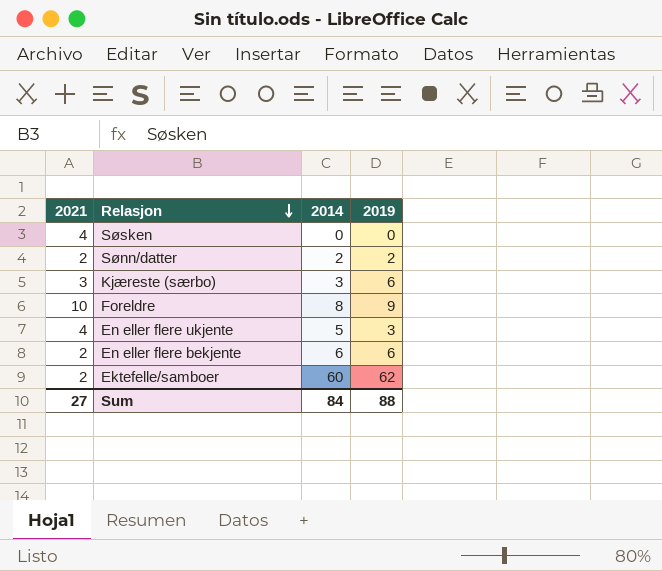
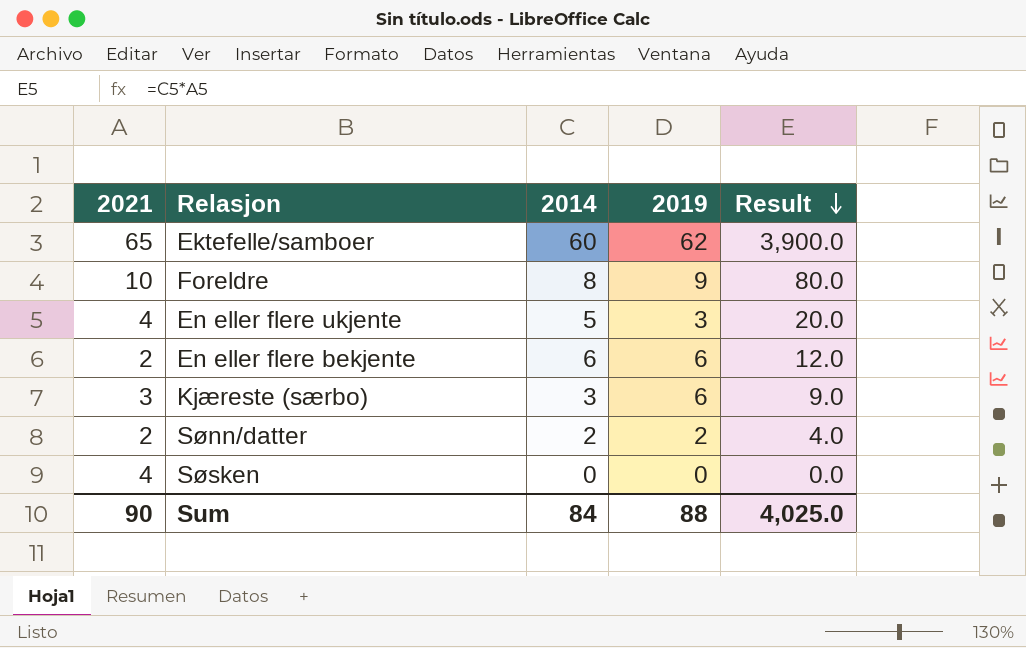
row order: Relasjon descending -> Result descending
column Result | formula: none -> [2021] * [2014]
Ektefelle/samboer | 2021: 2 -> 65
Sum | 2021: 27 -> 90

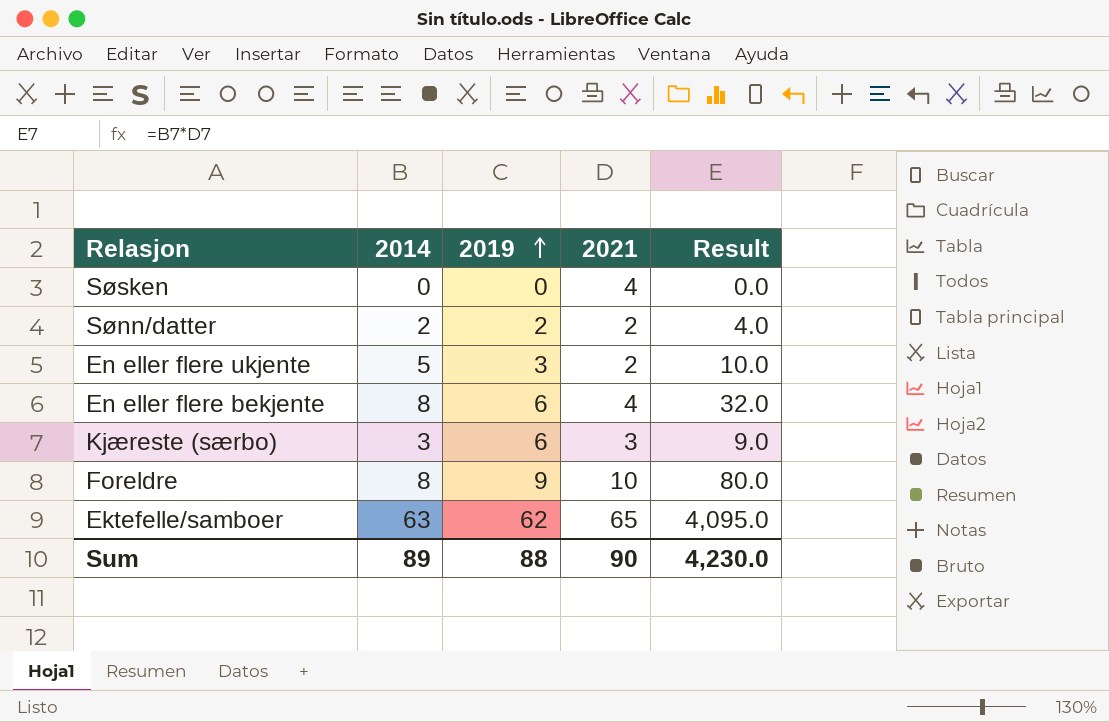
row order: Result descending -> 2019 ascending
column 2021 | position: 1 -> 4
En eller flere ukjente | 2021: 4 -> 2
En eller flere ukjente | Result: 20.0 -> 10.0
En eller flere bekjente | 2014: 6 -> 8
En eller flere bekjente | 2021: 2 -> 4
En eller flere bekjente | Result: 12.0 -> 32.0
Ektefelle/samboer | 2014: 60 -> 63
Ektefelle/samboer | Result: 3,900.0 -> 4,095.0
Sum | 2014: 84 -> 89
Sum | Result: 4,025.0 -> 4,230.0

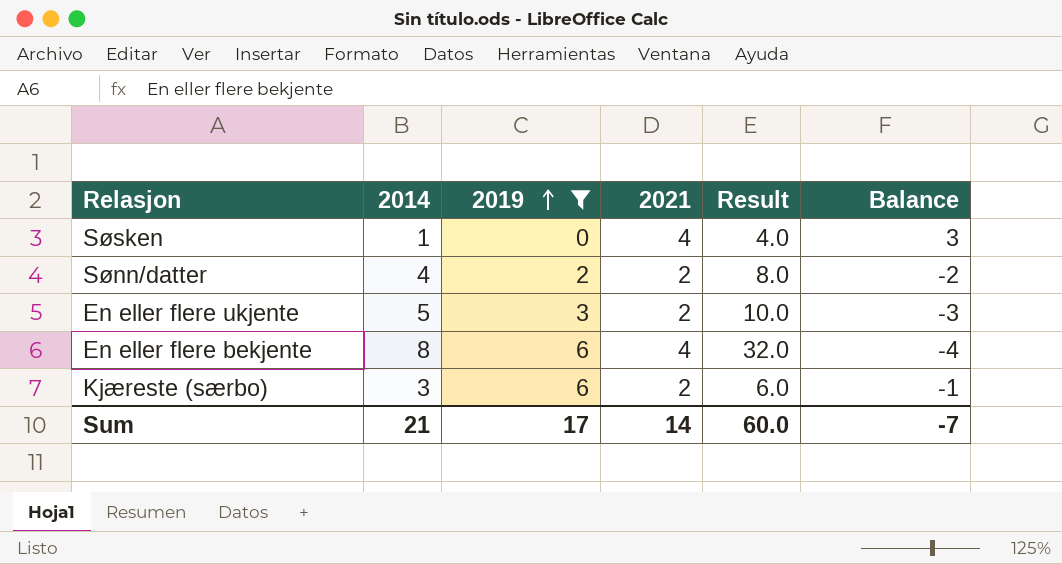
filter: none -> 2019 <= 6
column Balance | formula: none -> [2021] - [2014]
Søsken | 2014: 0 -> 1
Søsken | Result: 0.0 -> 4.0
Sønn/datter | 2014: 2 -> 4
Sønn/datter | Result: 4.0 -> 8.0
Kjæreste (særbo) | 2021: 3 -> 2
Kjæreste (særbo) | Result: 9.0 -> 6.0
Sum | 2014: 89 -> 21
Sum | 2019: 88 -> 17
Sum | 2021: 90 -> 14
Sum | Result: 4,230.0 -> 60.0

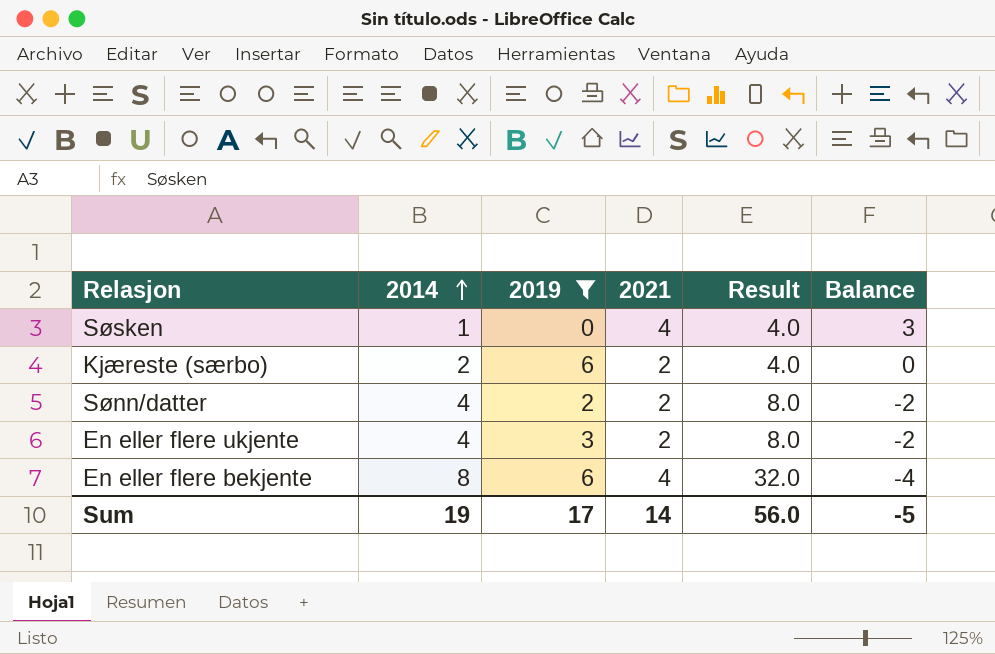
row order: 2019 ascending -> 2014 ascending
Kjæreste (særbo) | 2014: 3 -> 2
Kjæreste (særbo) | Result: 6.0 -> 4.0
Kjæreste (særbo) | Balance: -1 -> 0
En eller flere ukjente | 2014: 5 -> 4
En eller flere ukjente | Result: 10.0 -> 8.0
En eller flere ukjente | Balance: -3 -> -2
Sum | 2014: 21 -> 19
Sum | Result: 60.0 -> 56.0
Sum | Balance: -7 -> -5

